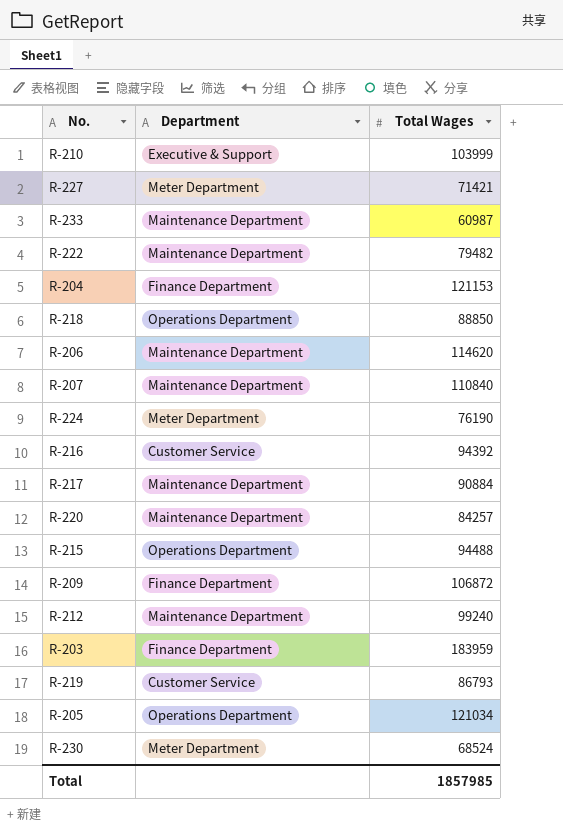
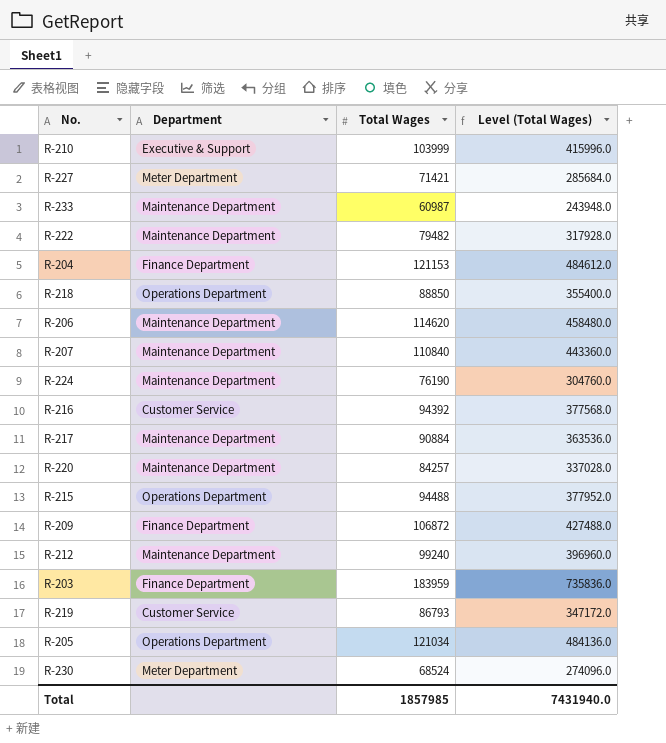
column Level (Total Wages) | formula: none -> [Total Wages] * 4
R-224 | Department: Meter Department -> Maintenance Department

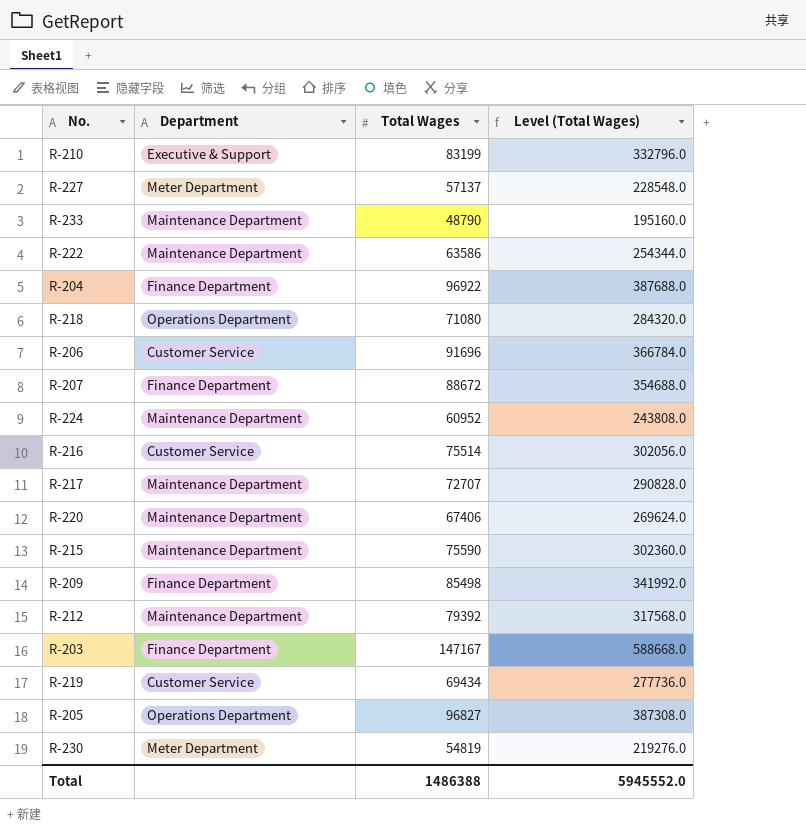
R-210 | Total Wages: 103999 -> 83199
R-210 | Level (Total Wages): 415996.0 -> 332796.0
R-227 | Total Wages: 71421 -> 57137
R-227 | Level (Total Wages): 285684.0 -> 228548.0
R-233 | Total Wages: 60987 -> 48790
R-233 | Level (Total Wages): 243948.0 -> 195160.0
R-222 | Total Wages: 79482 -> 63586
R-222 | Level (Total Wages): 317928.0 -> 254344.0
R-204 | Total Wages: 121153 -> 96922
R-204 | Level (Total Wages): 484612.0 -> 387688.0
R-218 | Total Wages: 88850 -> 71080
R-218 | Level (Total Wages): 355400.0 -> 284320.0
R-206 | Department: Maintenance Department -> Customer Service
R-206 | Total Wages: 114620 -> 91696
R-206 | Level (Total Wages): 458480.0 -> 366784.0
R-207 | Department: Maintenance Department -> Finance Department
R-207 | Total Wages: 110840 -> 88672
R-207 | Level (Total Wages): 443360.0 -> 354688.0
R-224 | Total Wages: 76190 -> 60952
R-224 | Level (Total Wages): 304760.0 -> 243808.0
R-216 | Total Wages: 94392 -> 75514
R-216 | Level (Total Wages): 377568.0 -> 302056.0
R-217 | Total Wages: 90884 -> 72707
R-217 | Level (Total Wages): 363536.0 -> 290828.0
R-220 | Total Wages: 84257 -> 67406
R-220 | Level (Total Wages): 337028.0 -> 269624.0
R-215 | Department: Operations Department -> Maintenance Department
R-215 | Total Wages: 94488 -> 75590
R-215 | Level (Total Wages): 377952.0 -> 302360.0
R-209 | Total Wages: 106872 -> 85498
R-209 | Level (Total Wages): 427488.0 -> 341992.0
R-212 | Total Wages: 99240 -> 79392
R-212 | Level (Total Wages): 396960.0 -> 317568.0
R-203 | Total Wages: 183959 -> 147167
R-203 | Level (Total Wages): 735836.0 -> 588668.0
R-219 | Total Wages: 86793 -> 69434
R-219 | Level (Total Wages): 347172.0 -> 277736.0
R-205 | Total Wages: 121034 -> 96827
R-205 | Level (Total Wages): 484136.0 -> 387308.0
R-230 | Total Wages: 68524 -> 54819
R-230 | Level (Total Wages): 274096.0 -> 219276.0
Total | Total Wages: 1857985 -> 1486388
Total | Level (Total Wages): 7431940.0 -> 5945552.0

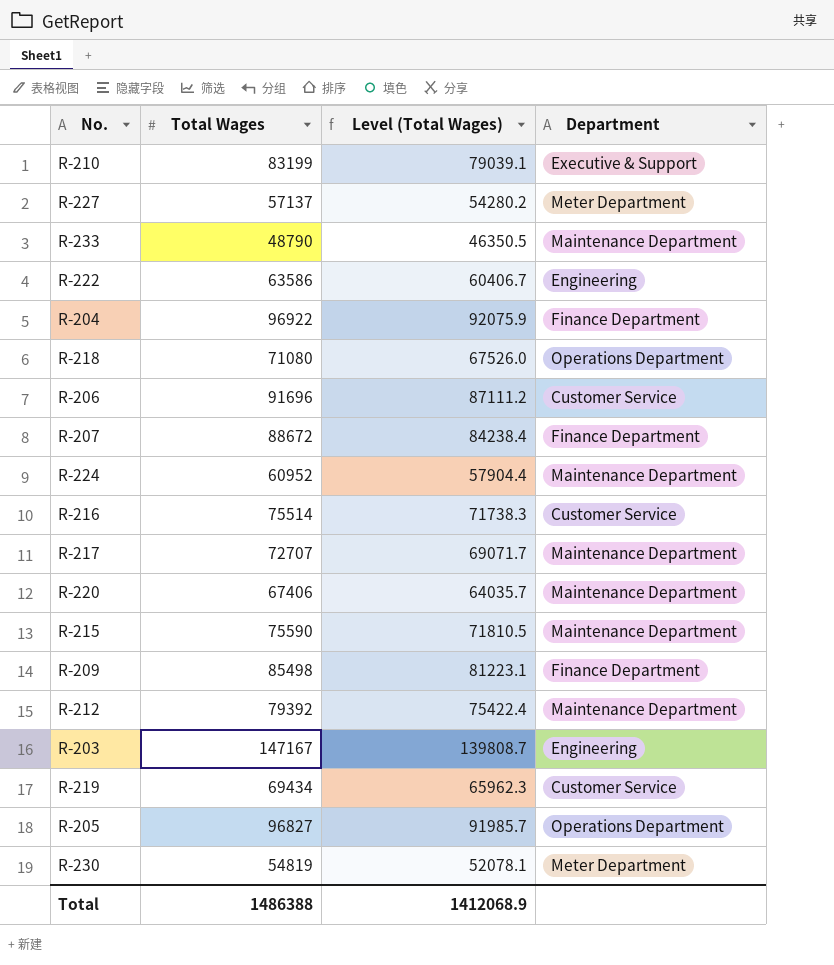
column Level (Total Wages) | formula: [Total Wages] * 4 -> [Total Wages] * 0.95
column Department | position: 2 -> 4
R-222 | Department: Maintenance Department -> Engineering
R-203 | Department: Finance Department -> Engineering
Total | Level (Total Wages): 5945552.0 -> 1412068.9

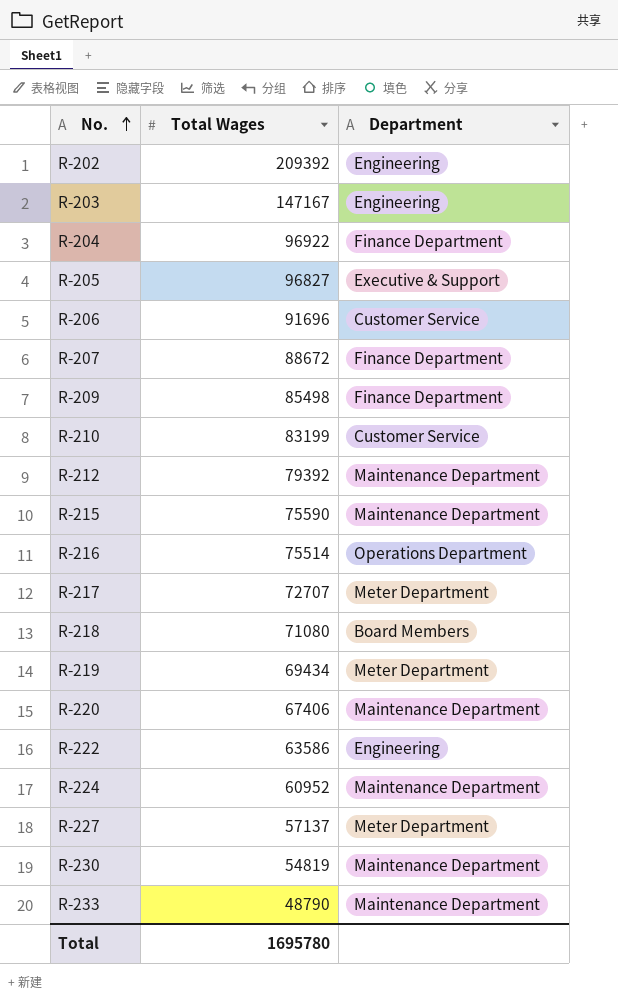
row order: none -> No. ascending
column Level (Total Wages) | formula: [Total Wages] * 0.95 -> none
row R-202: none -> 209392 | Engineering
R-205 | Department: Operations Department -> Executive & Support
R-210 | Department: Executive & Support -> Customer Service
R-216 | Department: Customer Service -> Operations Department
R-217 | Department: Maintenance Department -> Meter Department
R-218 | Department: Operations Department -> Board Members
R-219 | Department: Customer Service -> Meter Department
R-230 | Department: Meter Department -> Maintenance Department
Total | Total Wages: 1486388 -> 1695780

